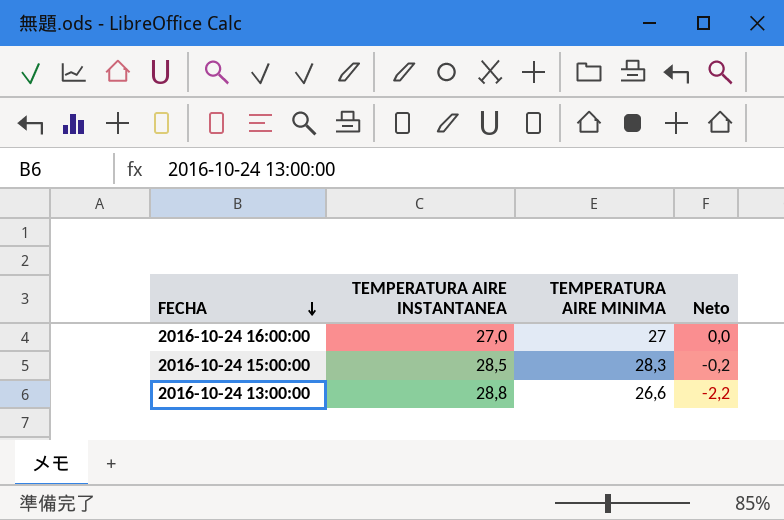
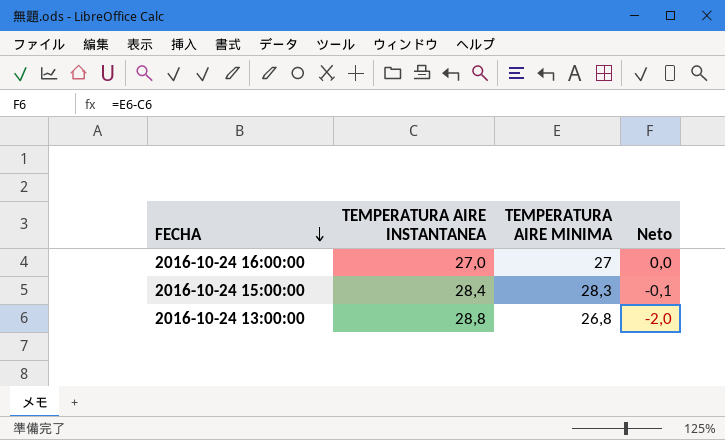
2016-10-24 15:00:00 | TEMPERATURA AIRE INSTANTANEA: 28,5 -> 28,4
2016-10-24 15:00:00 | Neto: -0,2 -> -0,1
2016-10-24 13:00:00 | TEMPERATURA AIRE MINIMA: 26,6 -> 26,8
2016-10-24 13:00:00 | Neto: -2,2 -> -2,0

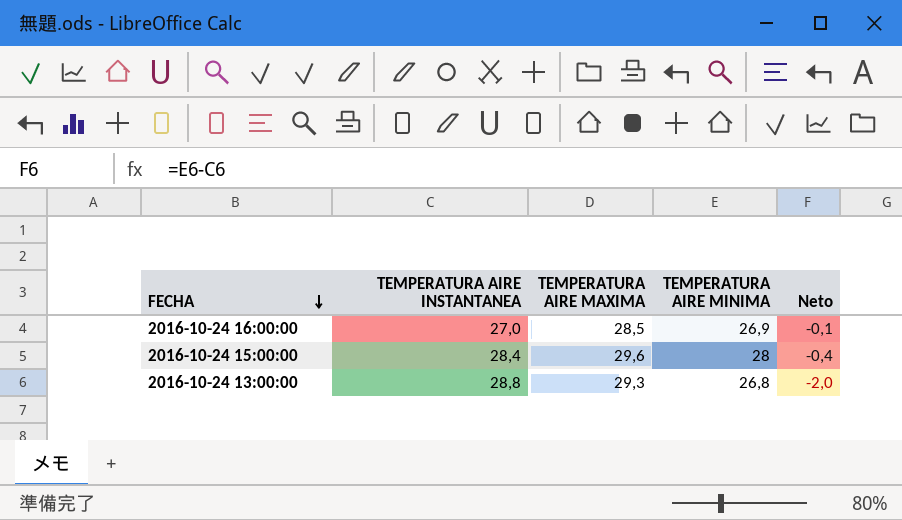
column TEMPERATURA AIRE MAXIMA | position: none -> 3
2016-10-24 16:00:00 | TEMPERATURA AIRE MINIMA: 27 -> 26,9
2016-10-24 16:00:00 | Neto: 0,0 -> -0,1
2016-10-24 15:00:00 | TEMPERATURA AIRE MINIMA: 28,3 -> 28
2016-10-24 15:00:00 | Neto: -0,1 -> -0,4

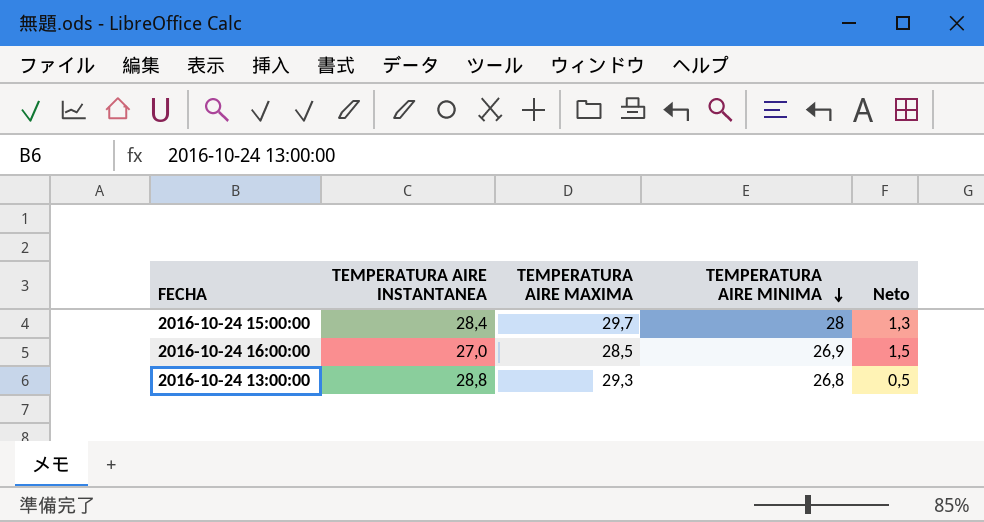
row order: FECHA descending -> TEMPERATURA AIRE MINIMA descending
column Neto | formula: [TEMPERATURA AIRE MINIMA] - [TEMPERATURA AIRE INSTANTANEA] -> [TEMPERATURA AIRE MAXIMA] - [TEMPERATURA AIRE INSTANTANEA]
2016-10-24 15:00:00 | TEMPERATURA AIRE MAXIMA: 29,6 -> 29,7

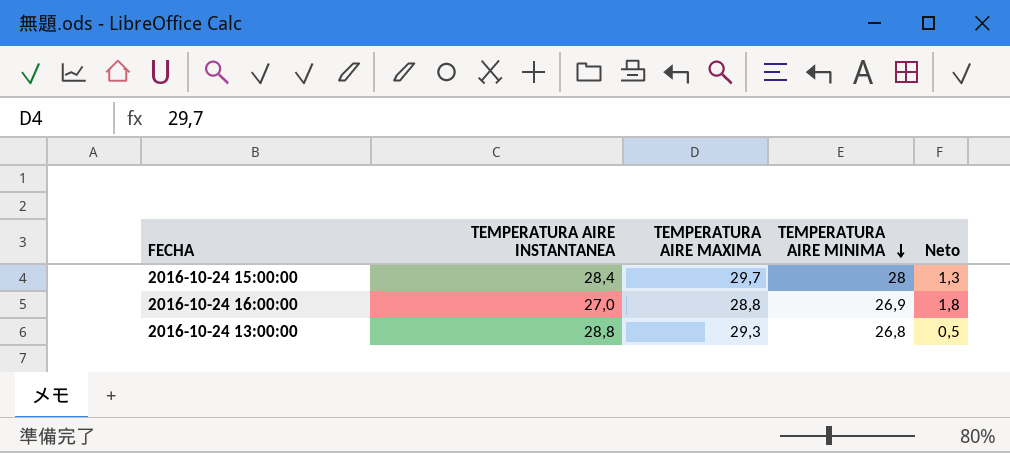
2016-10-24 16:00:00 | TEMPERATURA AIRE MAXIMA: 28,5 -> 28,8
2016-10-24 16:00:00 | Neto: 1,5 -> 1,8

